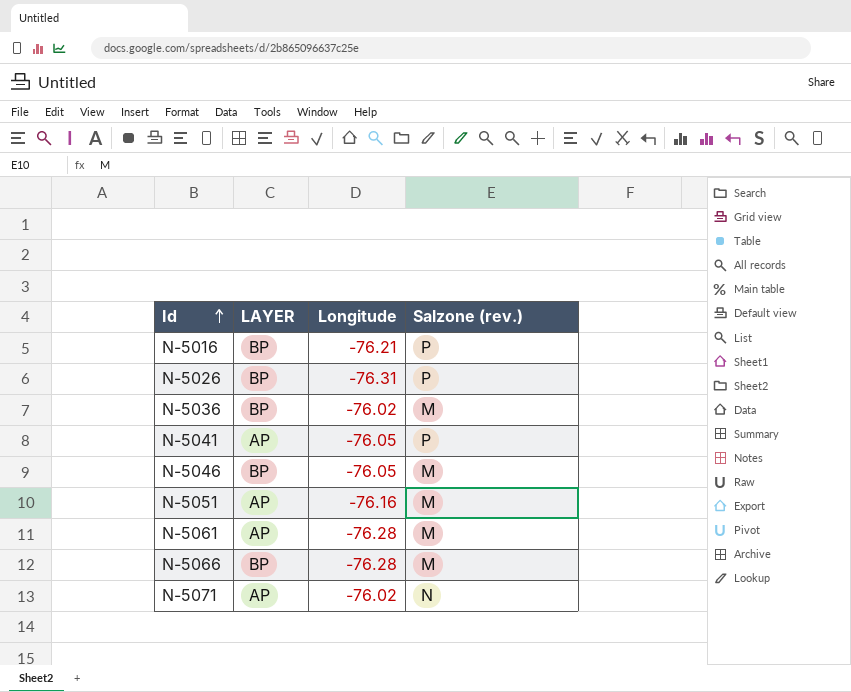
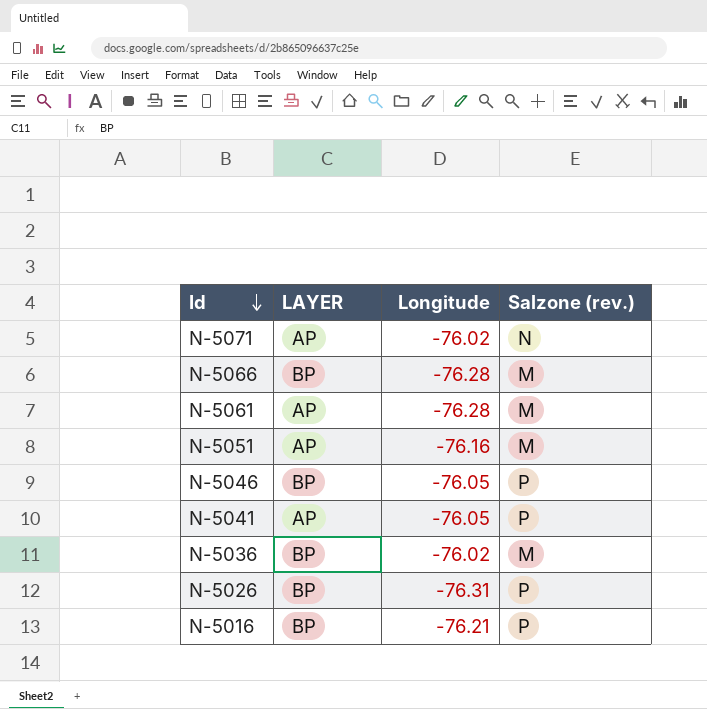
row order: Id ascending -> Id descending
N-5046 | Salzone (rev.): M -> P

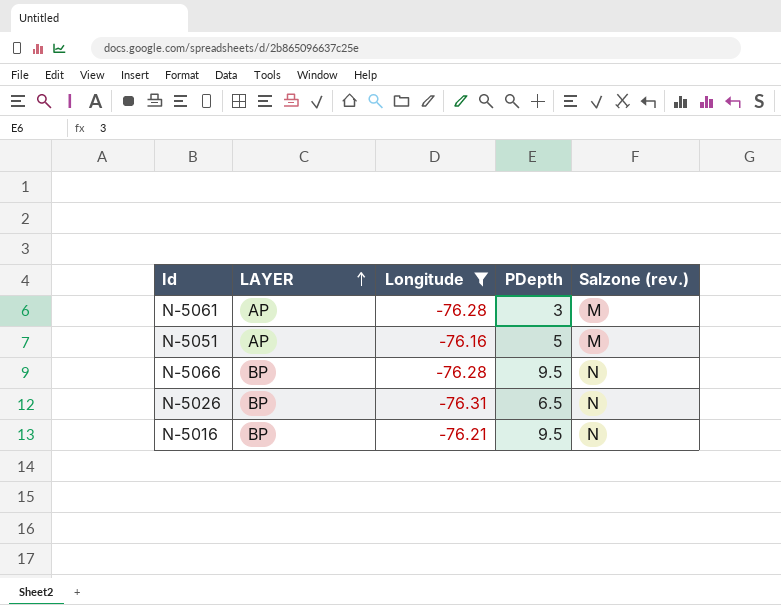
filter: none -> Longitude <= -76.16
row order: Id descending -> LAYER ascending
column PDepth | position: none -> 4
N-5066 | Salzone (rev.): M -> N
N-5026 | Salzone (rev.): P -> N
N-5016 | Salzone (rev.): P -> N

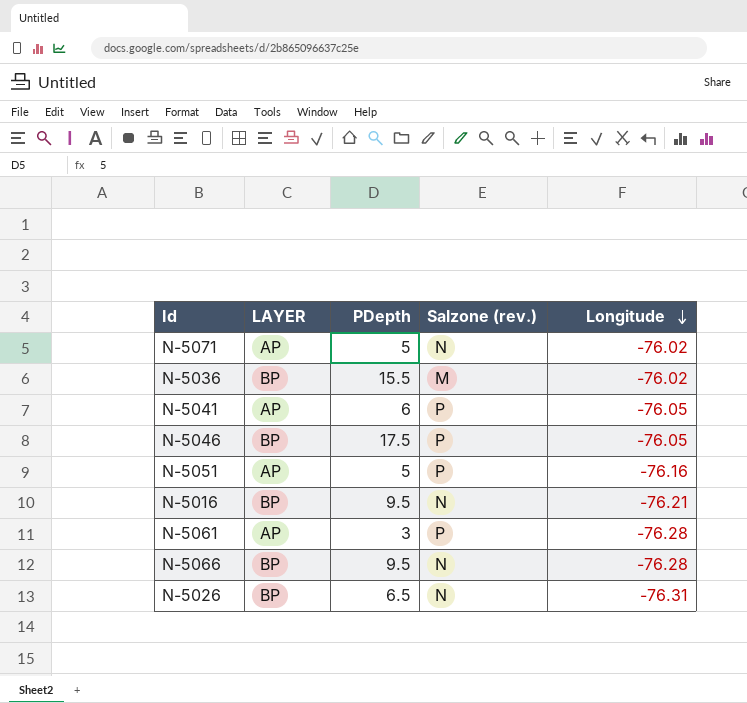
filter: Longitude <= -76.16 -> none
row order: LAYER ascending -> Longitude descending
column Longitude | position: 3 -> 5
N-5051 | Salzone (rev.): M -> P
N-5061 | Salzone (rev.): M -> P

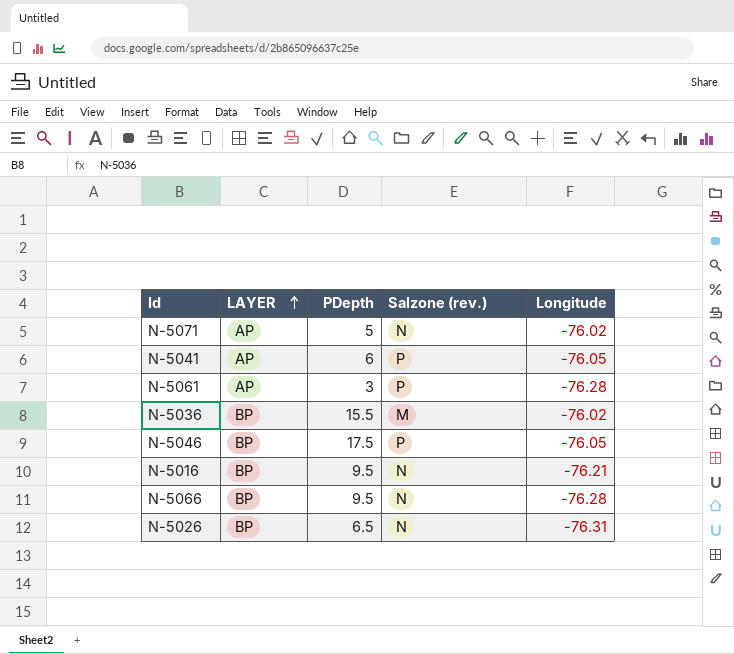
row order: Longitude descending -> LAYER ascending
row N-5051: AP | 5 | P | -76.16 -> none

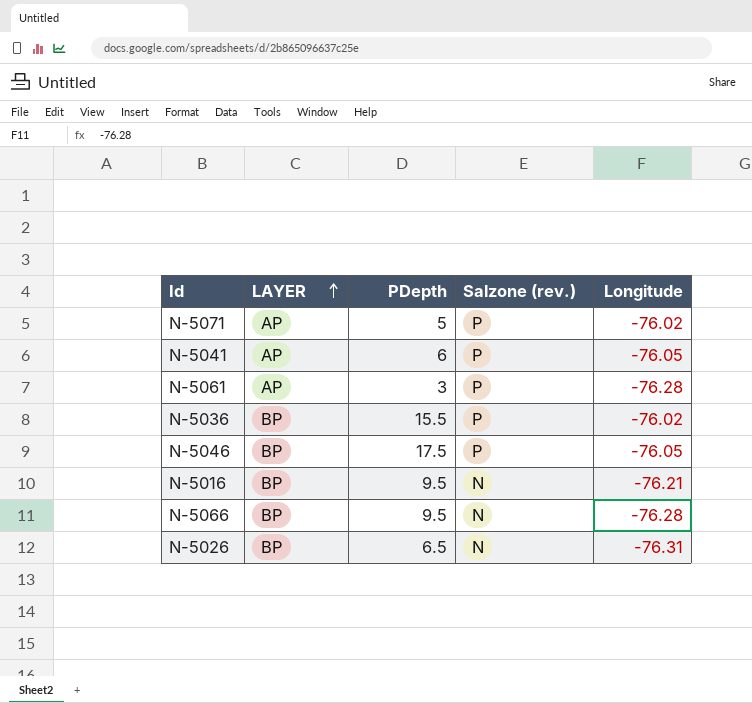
N-5071 | Salzone (rev.): N -> P
N-5036 | Salzone (rev.): M -> P

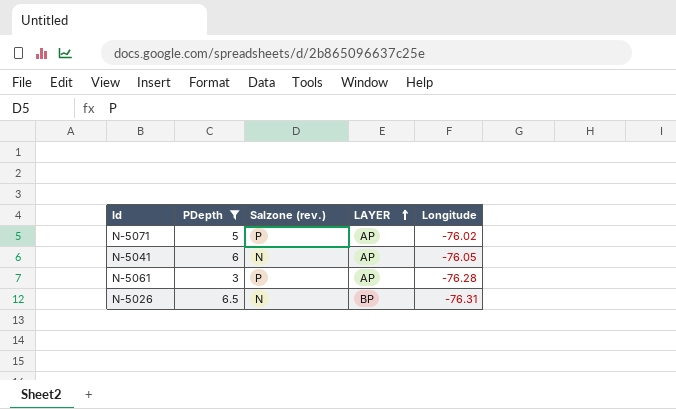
filter: none -> PDepth <= 6.5
column LAYER | position: 2 -> 4
N-5041 | Salzone (rev.): P -> N

